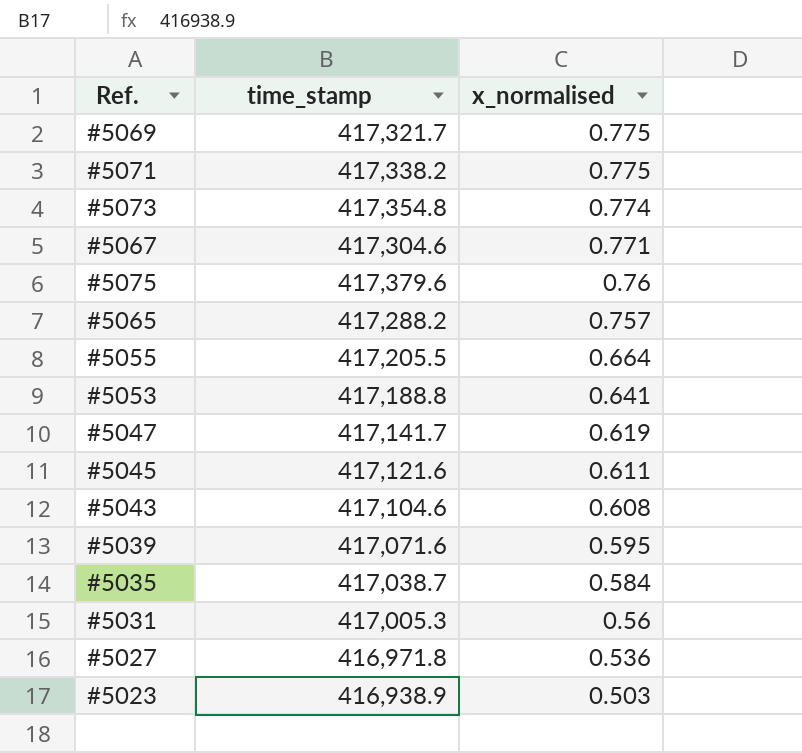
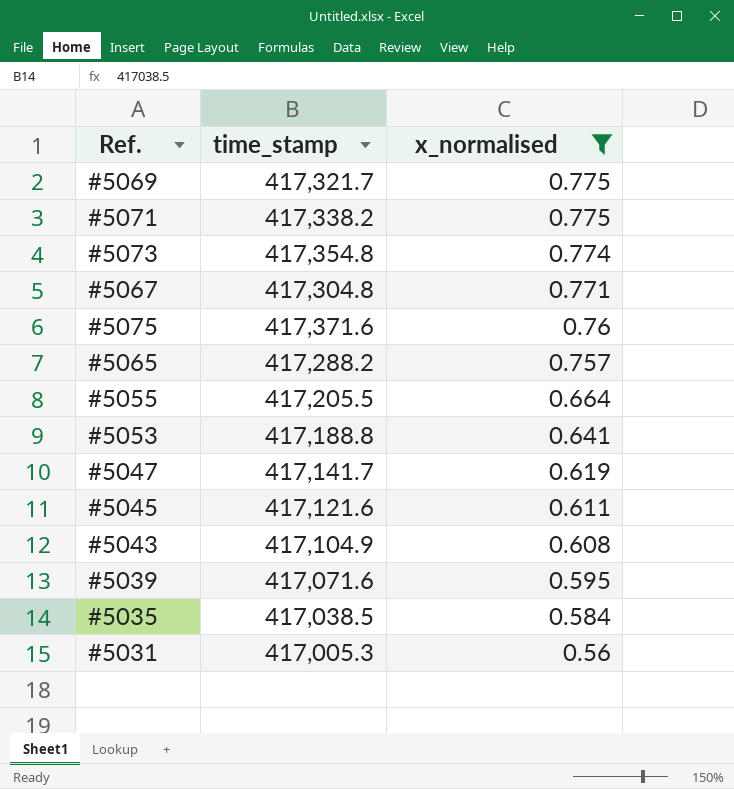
filter: none -> x_normalised >= 0.56
#5067 | time_stamp: 417,304.6 -> 417,304.8
#5075 | time_stamp: 417,379.6 -> 417,371.6
#5043 | time_stamp: 417,104.6 -> 417,104.9
#5035 | time_stamp: 417,038.7 -> 417,038.5

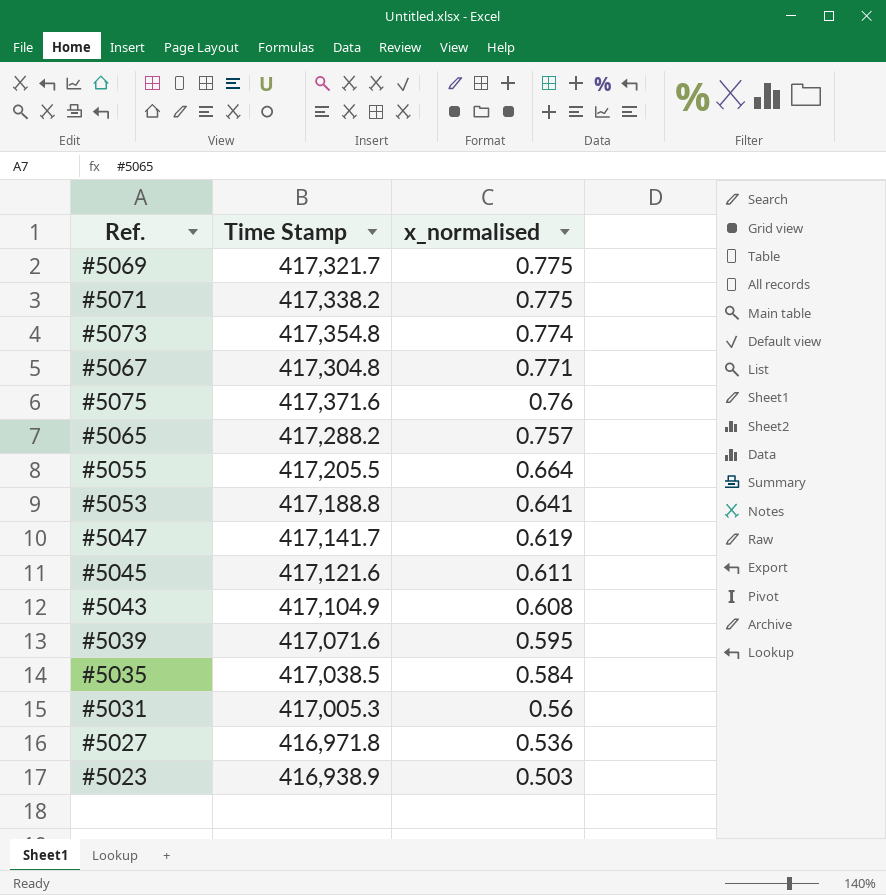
filter: x_normalised >= 0.56 -> none
column name: time_stamp -> Time Stamp

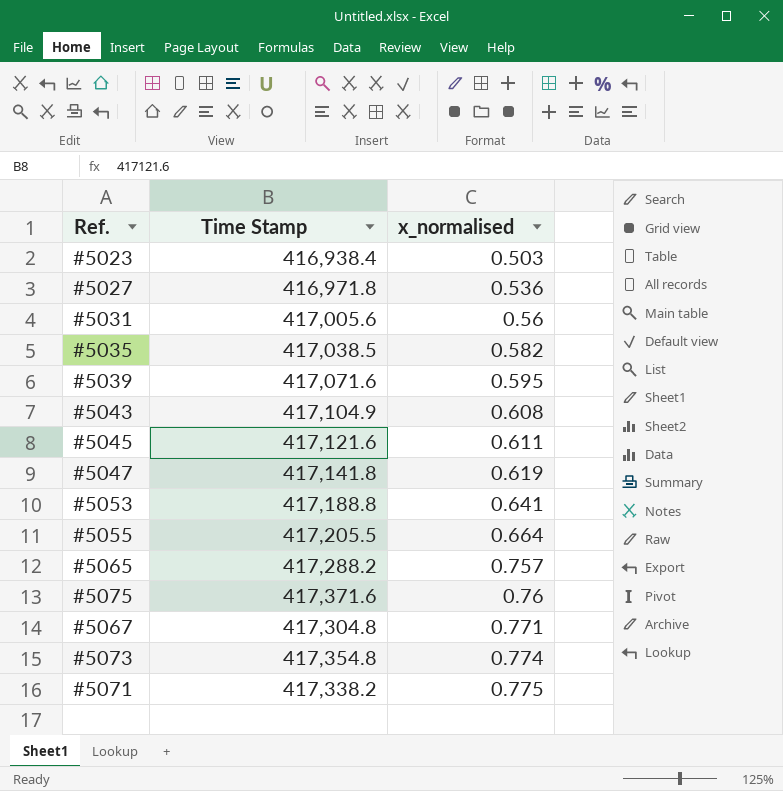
row order: x_normalised descending -> x_normalised ascending
row #5069: 417,321.7 | 0.775 -> none
#5023 | Time Stamp: 416,938.9 -> 416,938.4
#5031 | Time Stamp: 417,005.3 -> 417,005.6
#5035 | x_normalised: 0.584 -> 0.582
#5047 | Time Stamp: 417,141.7 -> 417,141.8

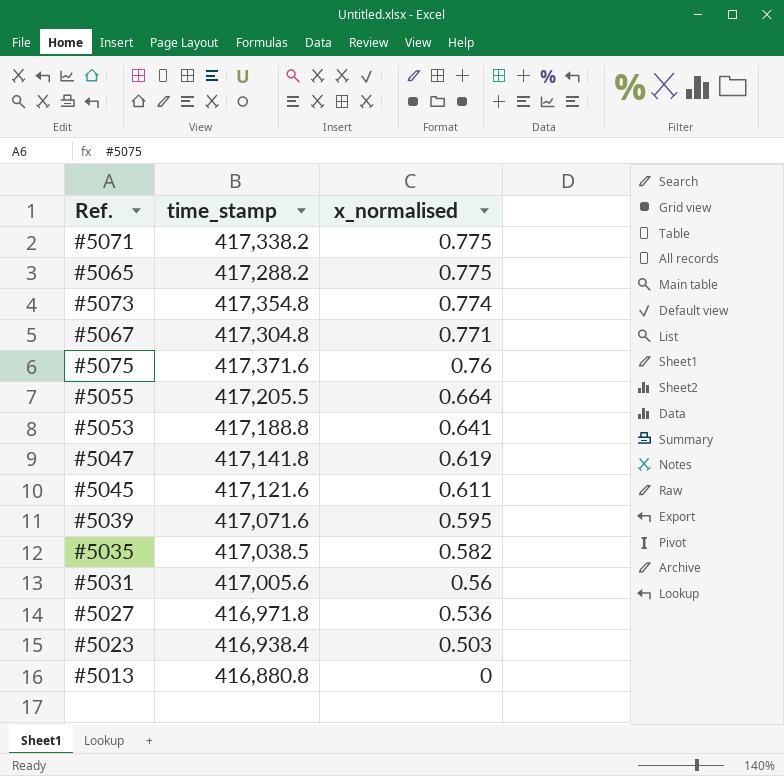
row order: x_normalised ascending -> x_normalised descending
column name: Time Stamp -> time_stamp
row #5043: 417,104.9 | 0.608 -> none
#5065 | x_normalised: 0.757 -> 0.775
row #5013: none -> 416,880.8 | 0

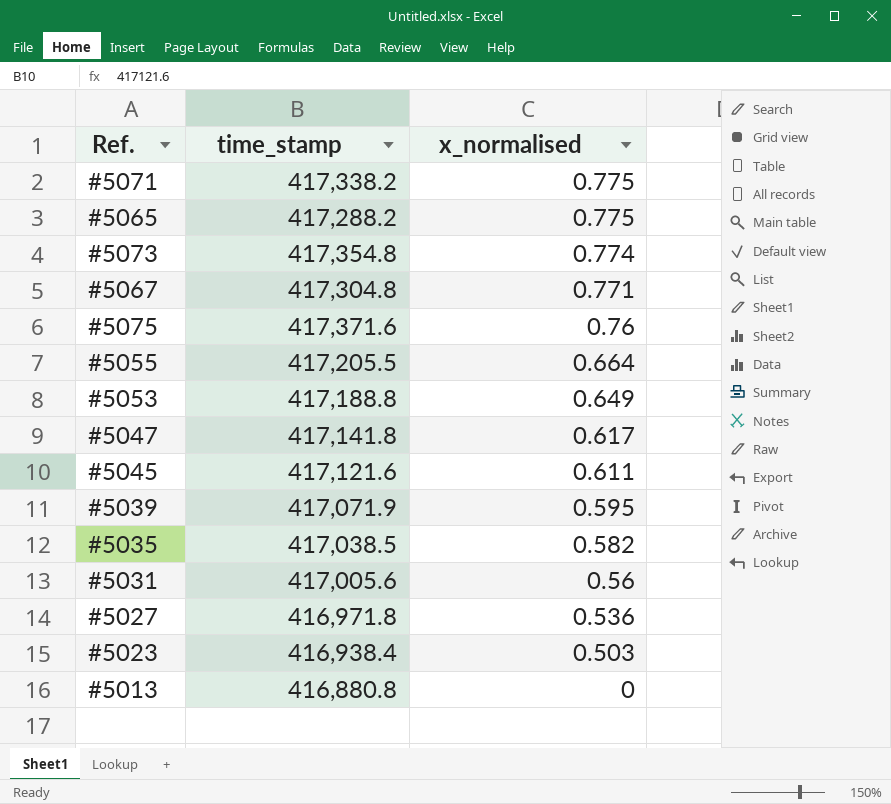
#5053 | x_normalised: 0.641 -> 0.649
#5047 | x_normalised: 0.619 -> 0.617
#5039 | time_stamp: 417,071.6 -> 417,071.9

